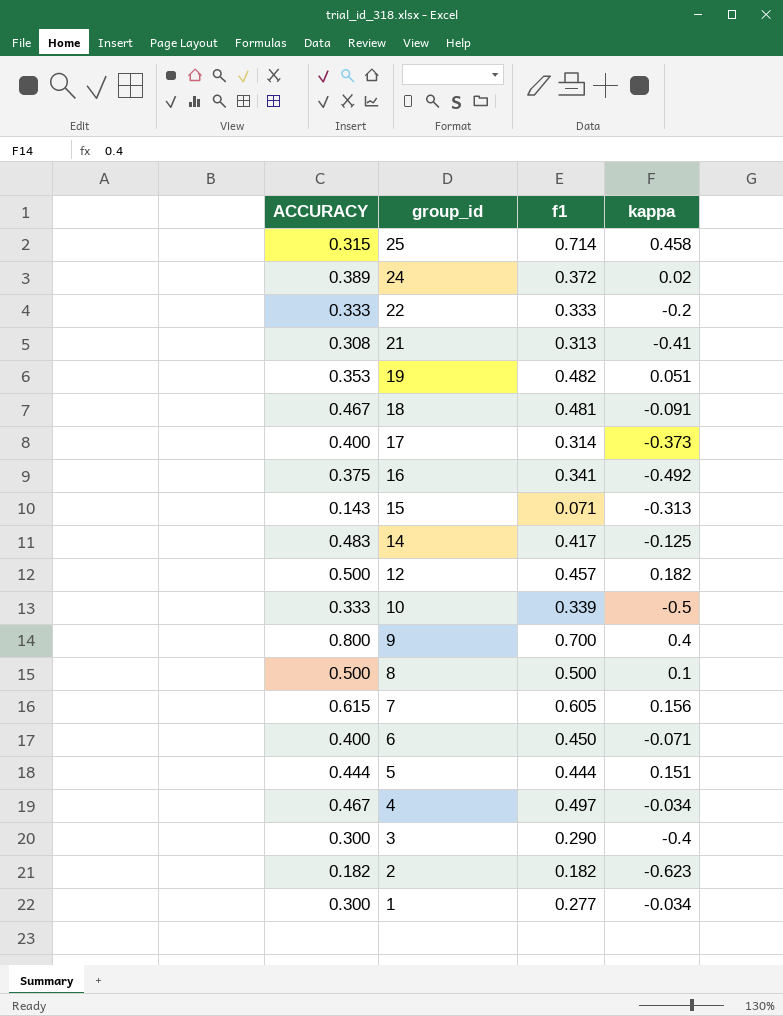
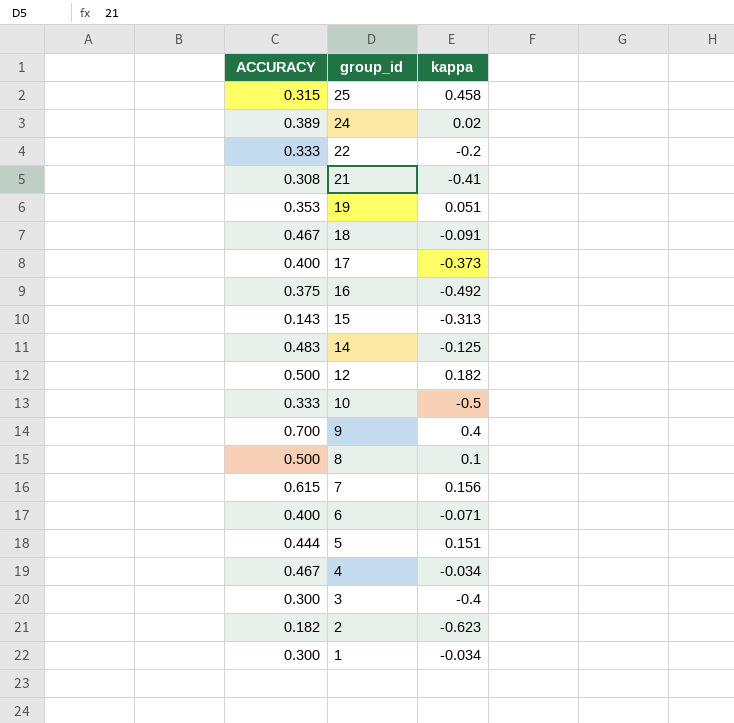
column f1 | position: 3 -> none
9 | ACCURACY: 0.800 -> 0.700

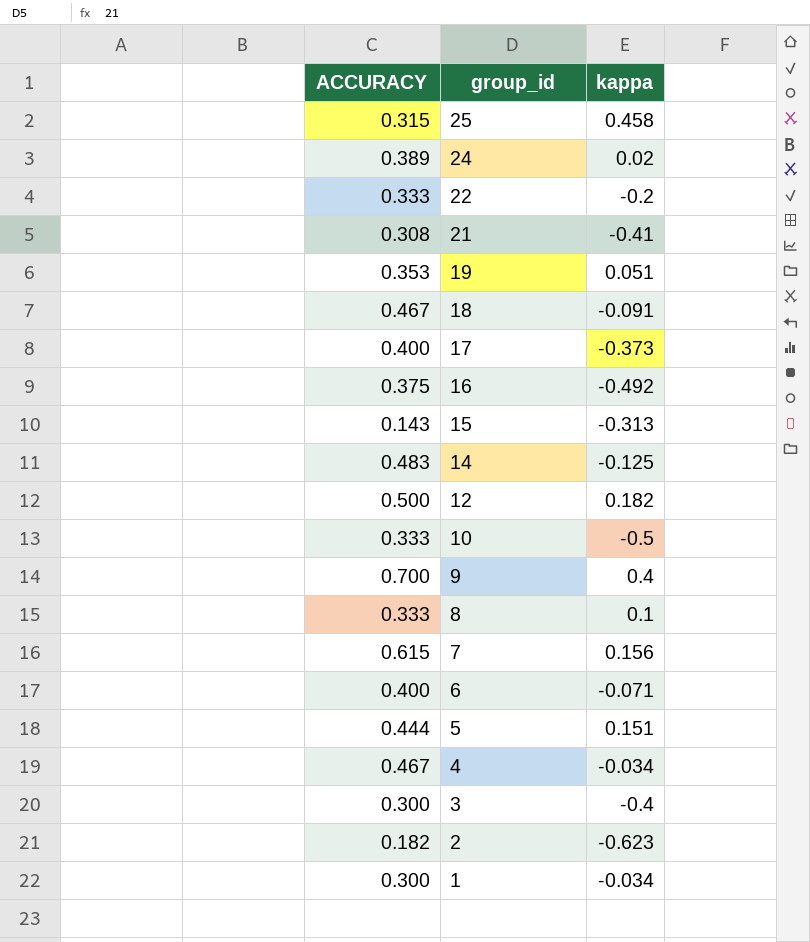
8 | ACCURACY: 0.500 -> 0.333

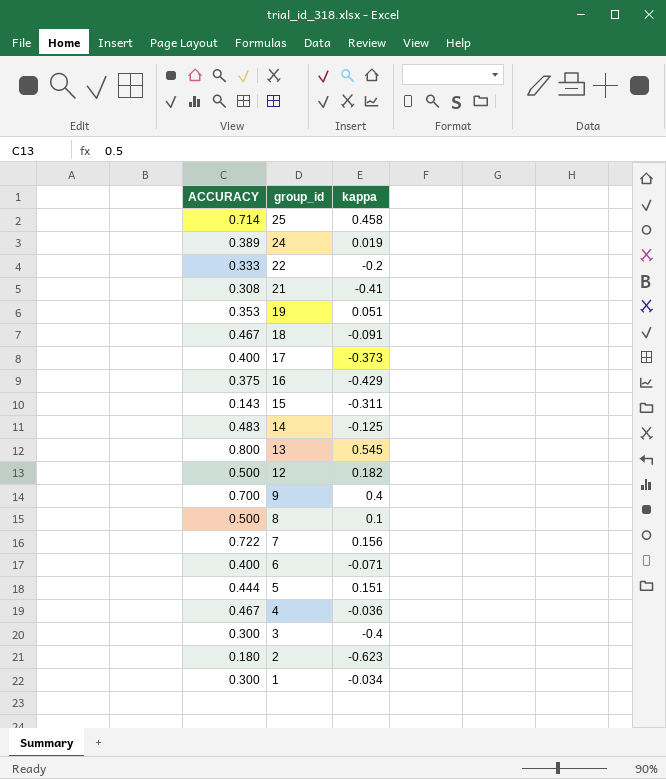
row 10: 0.333 | -0.5 -> none
25 | ACCURACY: 0.315 -> 0.714
24 | kappa: 0.02 -> 0.019
16 | kappa: -0.492 -> -0.429
15 | kappa: -0.313 -> -0.311
row 13: none -> 0.800 | 0.545
8 | ACCURACY: 0.333 -> 0.500
7 | ACCURACY: 0.615 -> 0.722
4 | kappa: -0.034 -> -0.036
2 | ACCURACY: 0.182 -> 0.180

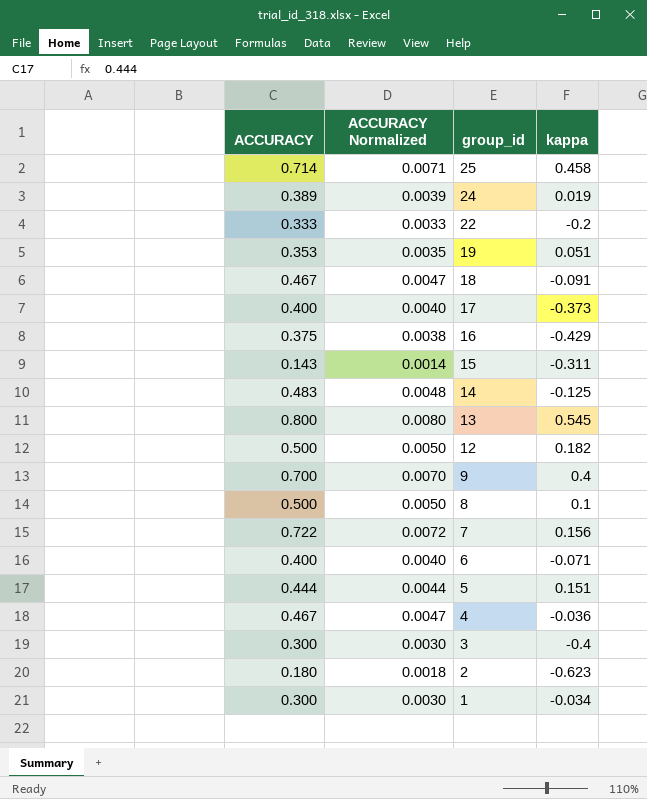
column ACCURACY Normalized | formula: none -> [ACCURACY] * 0.01
row 21: 0.308 | -0.41 -> none

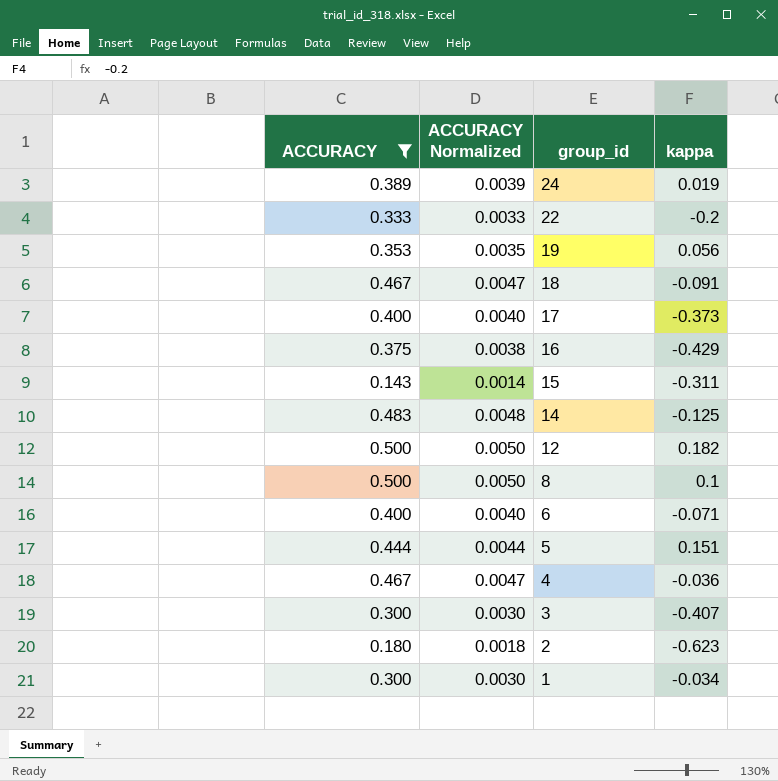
filter: none -> ACCURACY <= 0.500
19 | kappa: 0.051 -> 0.056
3 | kappa: -0.4 -> -0.407

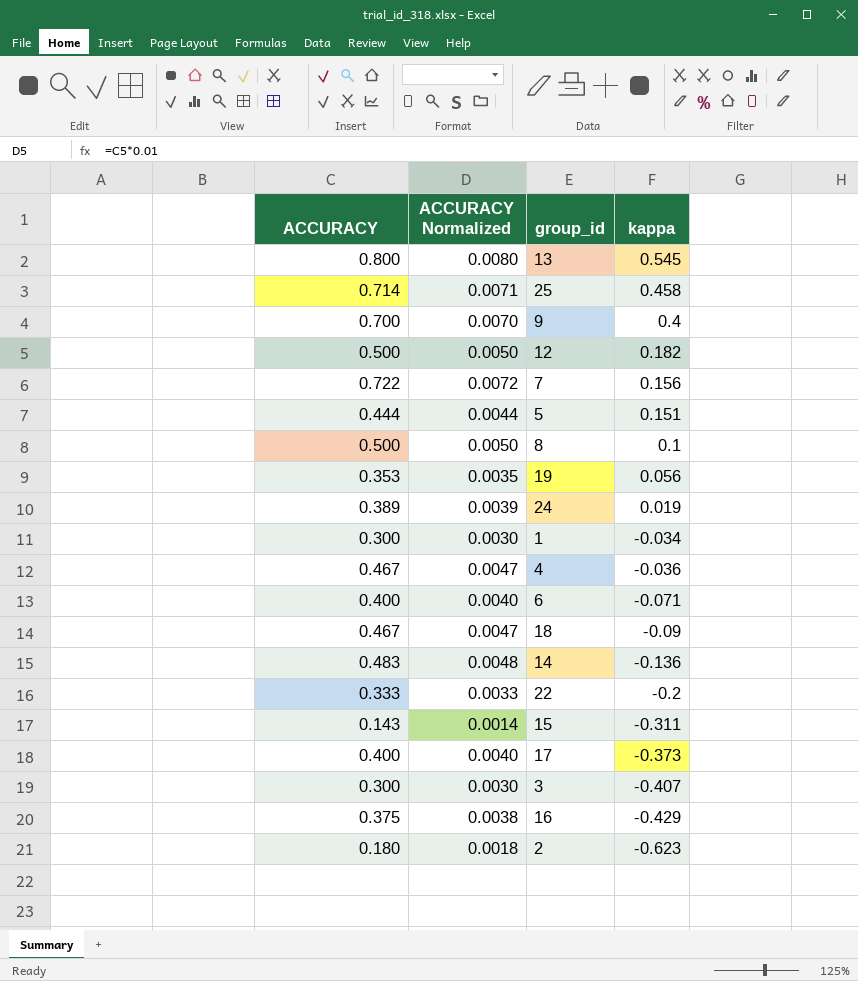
filter: ACCURACY <= 0.500 -> none
row order: group_id descending -> kappa descending
18 | kappa: -0.091 -> -0.09
14 | kappa: -0.125 -> -0.136

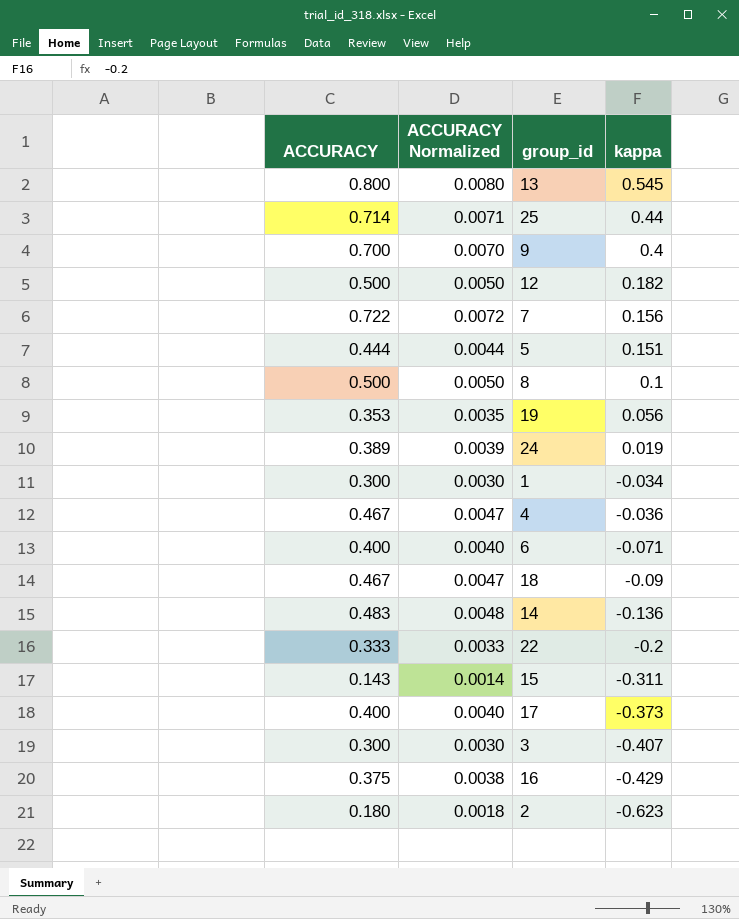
25 | kappa: 0.458 -> 0.44

